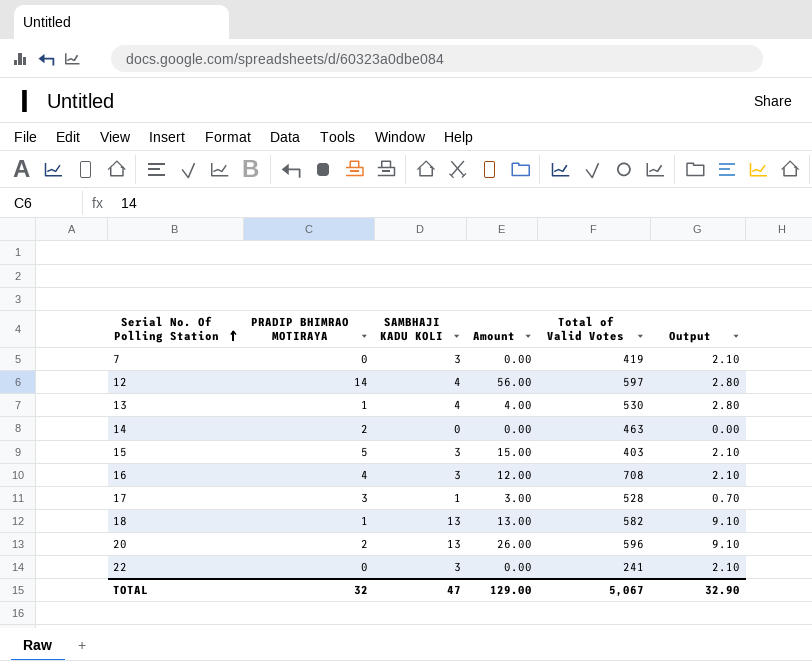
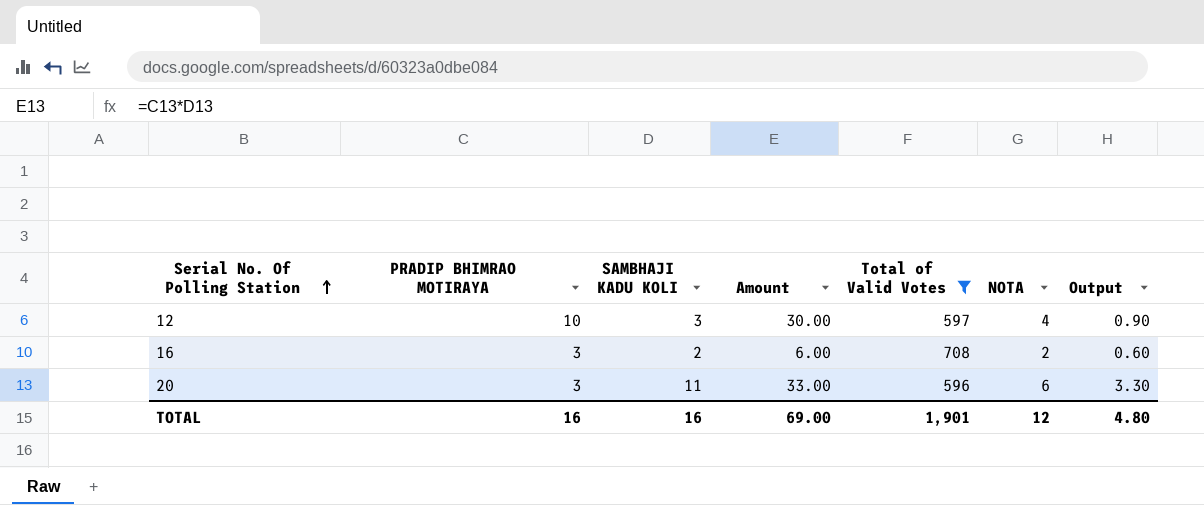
filter: none -> Total of Valid Votes >= 596
column NOTA | position: none -> 6
column Output | formula: [SAMBHAJI KADU KOLI] * 0.7 -> [SAMBHAJI KADU KOLI] * 0.3
12 | PRADIP BHIMRAO MOTIRAYA: 14 -> 10
12 | SAMBHAJI KADU KOLI: 4 -> 3
12 | Amount: 56.00 -> 30.00
16 | PRADIP BHIMRAO MOTIRAYA: 4 -> 3
16 | SAMBHAJI KADU KOLI: 3 -> 2
16 | Amount: 12.00 -> 6.00
20 | PRADIP BHIMRAO MOTIRAYA: 2 -> 3
20 | SAMBHAJI KADU KOLI: 13 -> 11
20 | Amount: 26.00 -> 33.00
TOTAL | PRADIP BHIMRAO MOTIRAYA: 32 -> 16
TOTAL | SAMBHAJI KADU KOLI: 47 -> 16
TOTAL | Amount: 129.00 -> 69.00
TOTAL | Total of Valid Votes: 5,067 -> 1,901
TOTAL | Output: 32.90 -> 4.80

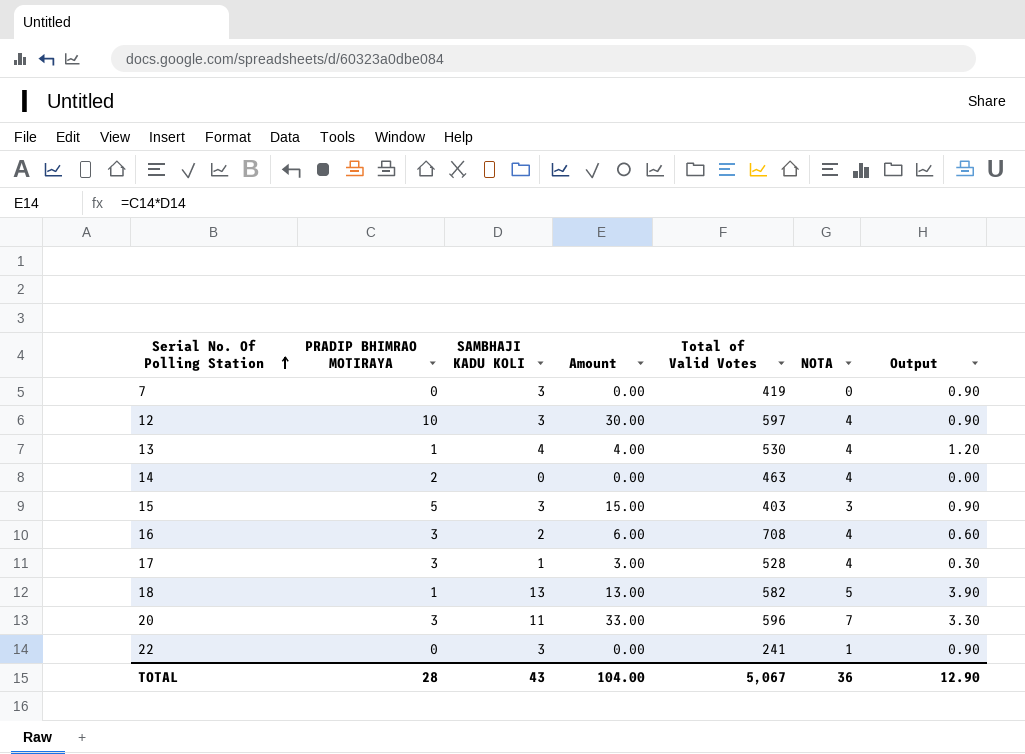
filter: Total of Valid Votes >= 596 -> none
16 | NOTA: 2 -> 4
20 | NOTA: 6 -> 7
TOTAL | PRADIP BHIMRAO MOTIRAYA: 16 -> 28
TOTAL | SAMBHAJI KADU KOLI: 16 -> 43
TOTAL | Amount: 69.00 -> 104.00
TOTAL | Total of Valid Votes: 1,901 -> 5,067
TOTAL | NOTA: 12 -> 36
TOTAL | Output: 4.80 -> 12.90

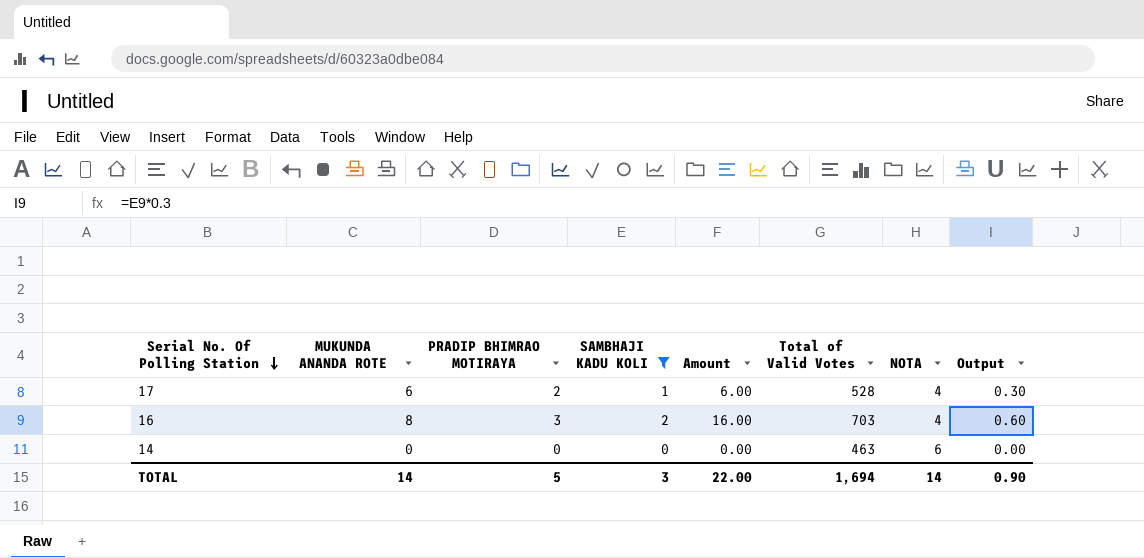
filter: none -> SAMBHAJI KADU KOLI <= 2
row order: Serial No. Of Polling Station ascending -> Serial No. Of Polling Station descending
column MUKUNDA ANANDA ROTE | position: none -> 2
column Amount | formula: [PRADIP BHIMRAO MOTIRAYA] * [SAMBHAJI KADU KOLI] -> [MUKUNDA ANANDA ROTE] * [SAMBHAJI KADU KOLI]
17 | PRADIP BHIMRAO MOTIRAYA: 3 -> 2
16 | Total of Valid Votes: 708 -> 703
14 | PRADIP BHIMRAO MOTIRAYA: 2 -> 0
14 | NOTA: 4 -> 6
TOTAL | PRADIP BHIMRAO MOTIRAYA: 28 -> 5
TOTAL | SAMBHAJI KADU KOLI: 43 -> 3
TOTAL | Amount: 104.00 -> 22.00
TOTAL | Total of Valid Votes: 5,067 -> 1,694
TOTAL | NOTA: 36 -> 14
TOTAL | Output: 12.90 -> 0.90

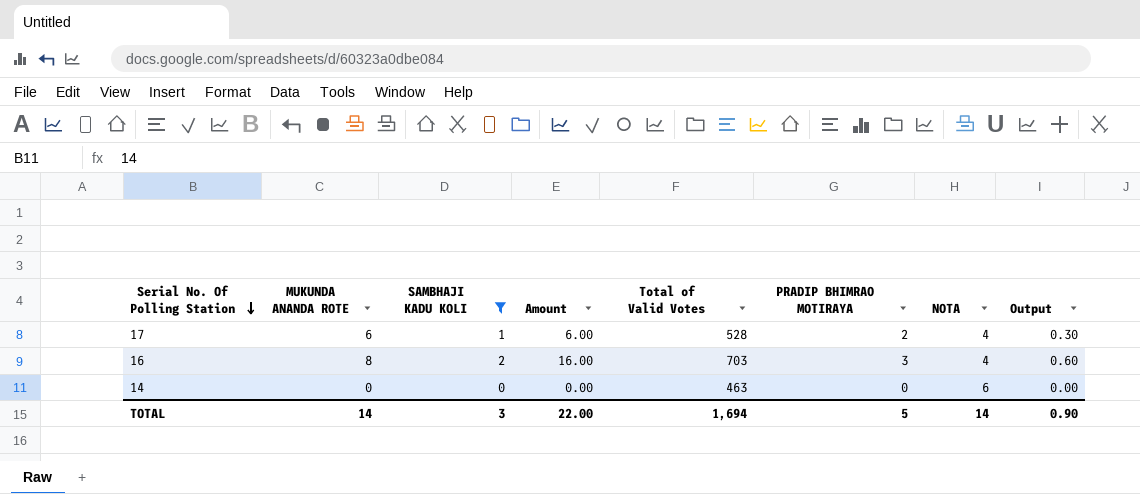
column PRADIP BHIMRAO MOTIRAYA | position: 3 -> 6

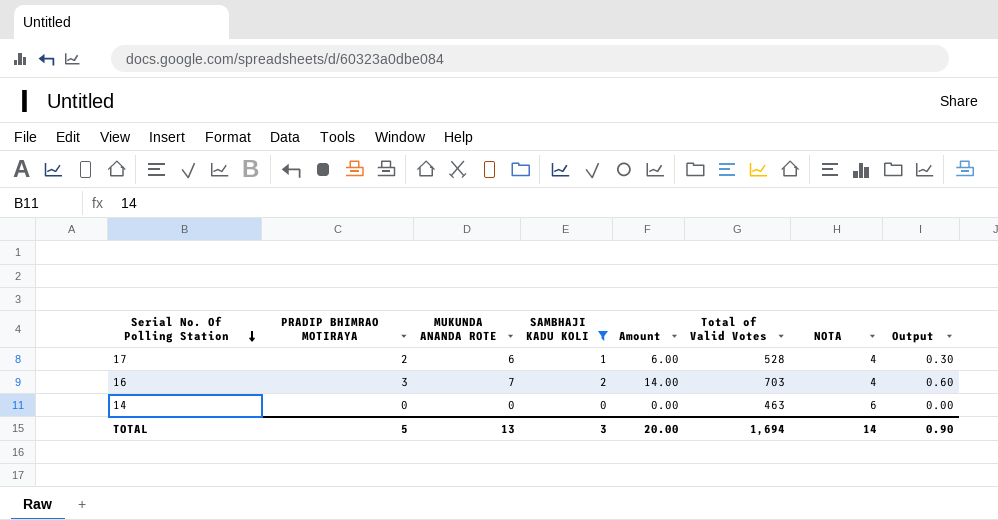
column PRADIP BHIMRAO MOTIRAYA | position: 6 -> 2
16 | MUKUNDA ANANDA ROTE: 8 -> 7
16 | Amount: 16.00 -> 14.00
TOTAL | MUKUNDA ANANDA ROTE: 14 -> 13
TOTAL | Amount: 22.00 -> 20.00

